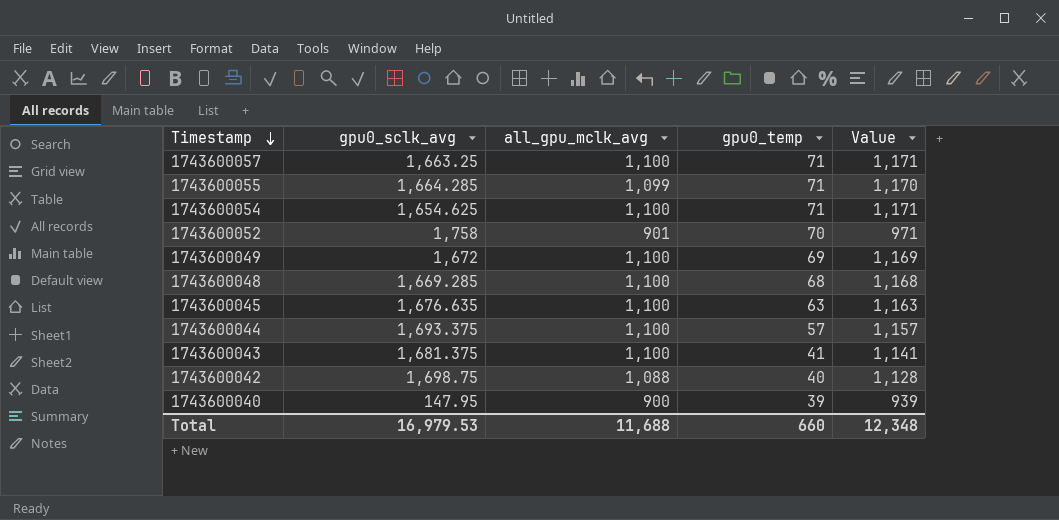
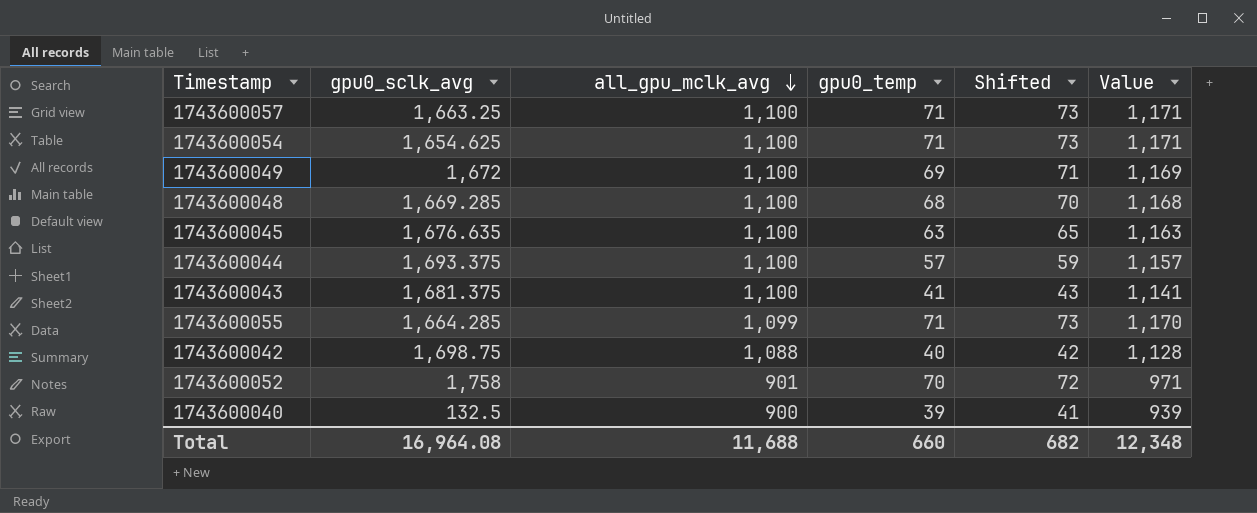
row order: Timestamp descending -> all_gpu_mclk_avg descending
column Shifted | formula: none -> [gpu0_temp] + 2
1743600040 | gpu0_sclk_avg: 147.95 -> 132.5
Total | gpu0_sclk_avg: 16,979.53 -> 16,964.08

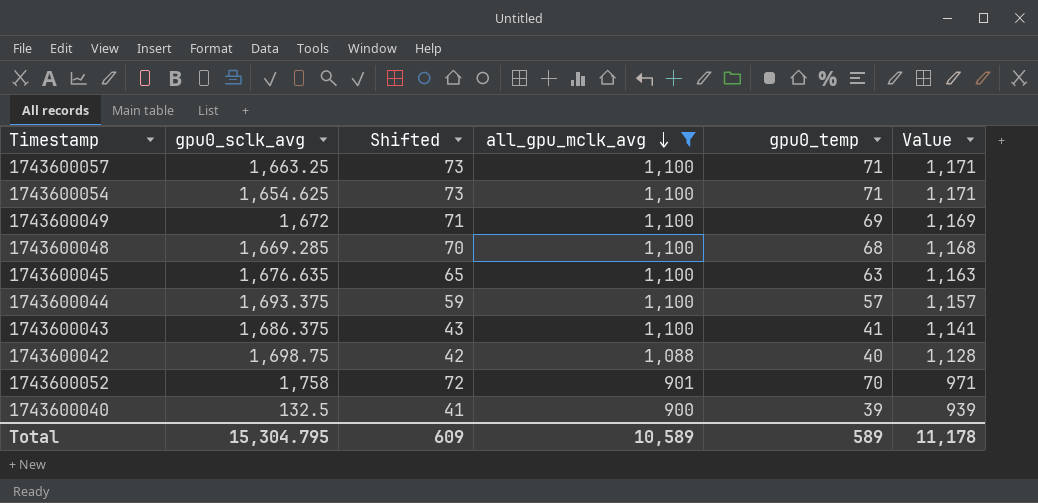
filter: none -> all_gpu_mclk_avg != 1,099
column Shifted | position: 5 -> 3
1743600043 | gpu0_sclk_avg: 1,681.375 -> 1,686.375
Total | gpu0_sclk_avg: 16,964.08 -> 15,304.795
Total | Shifted: 682 -> 609
Total | all_gpu_mclk_avg: 11,688 -> 10,589
Total | gpu0_temp: 660 -> 589
Total | Value: 12,348 -> 11,178

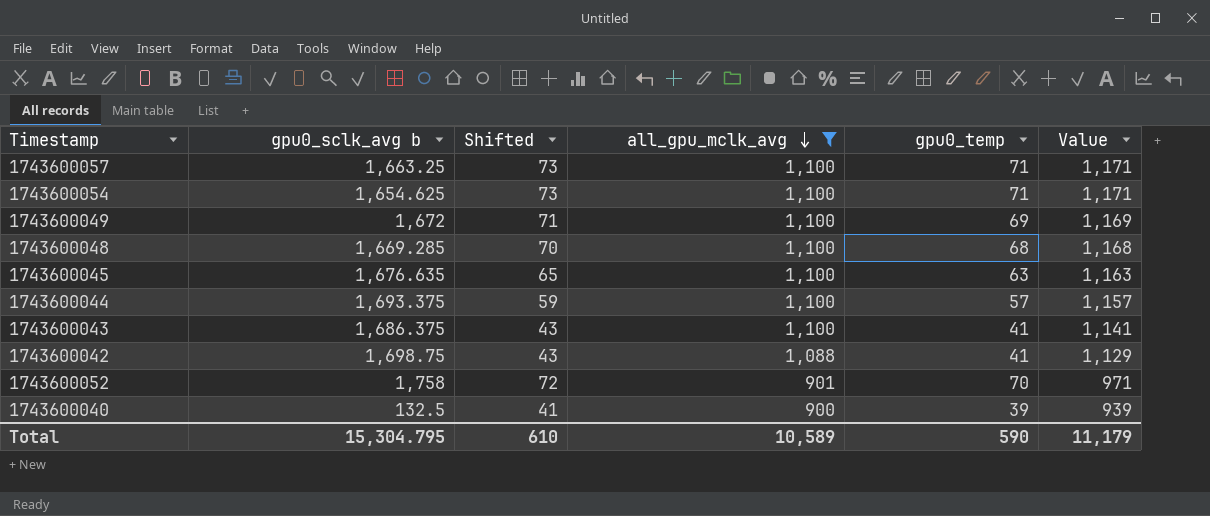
column name: gpu0_sclk_avg -> gpu0_sclk_avg b
1743600042 | Shifted: 42 -> 43
1743600042 | gpu0_temp: 40 -> 41
1743600042 | Value: 1,128 -> 1,129
Total | Shifted: 609 -> 610
Total | gpu0_temp: 589 -> 590
Total | Value: 11,178 -> 11,179

